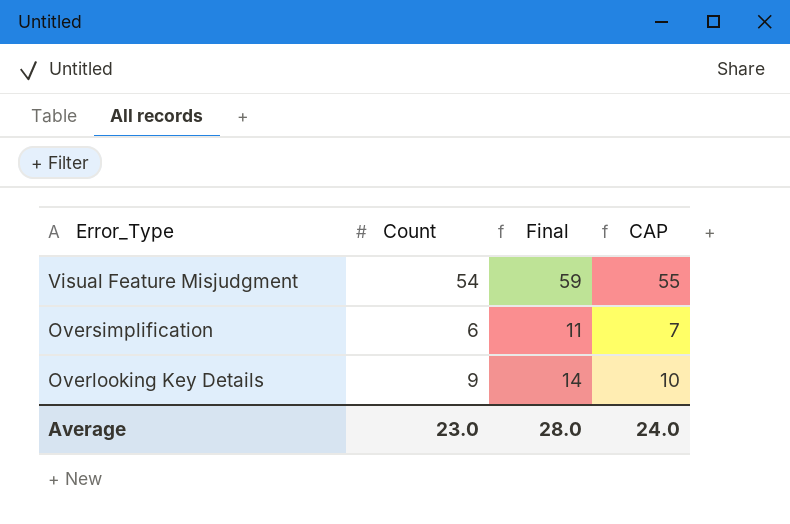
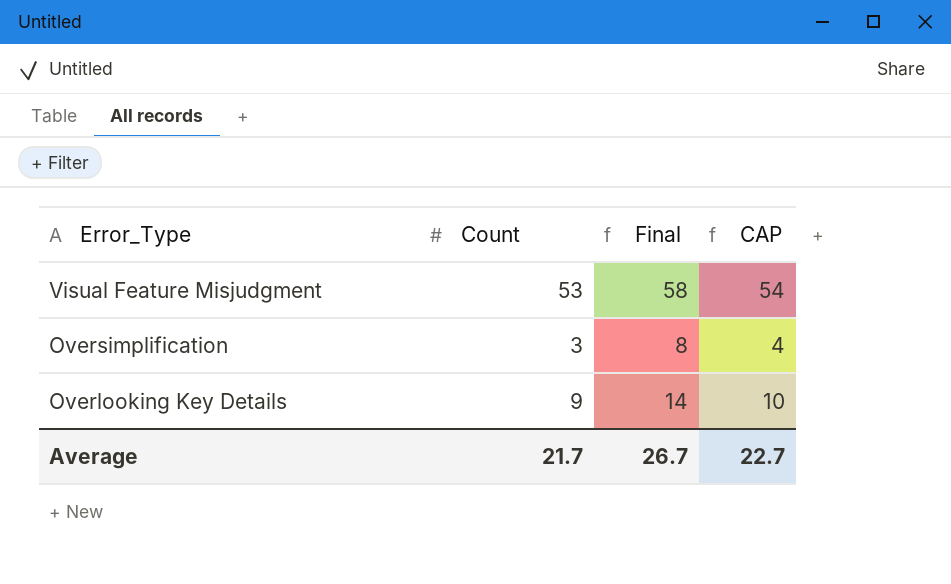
Visual Feature Misjudgment | Count: 54 -> 53
Visual Feature Misjudgment | Final: 59 -> 58
Visual Feature Misjudgment | CAP: 55 -> 54
Oversimplification | Count: 6 -> 3
Oversimplification | Final: 11 -> 8
Oversimplification | CAP: 7 -> 4
Average | Count: 23.0 -> 21.7
Average | Final: 28.0 -> 26.7
Average | CAP: 24.0 -> 22.7

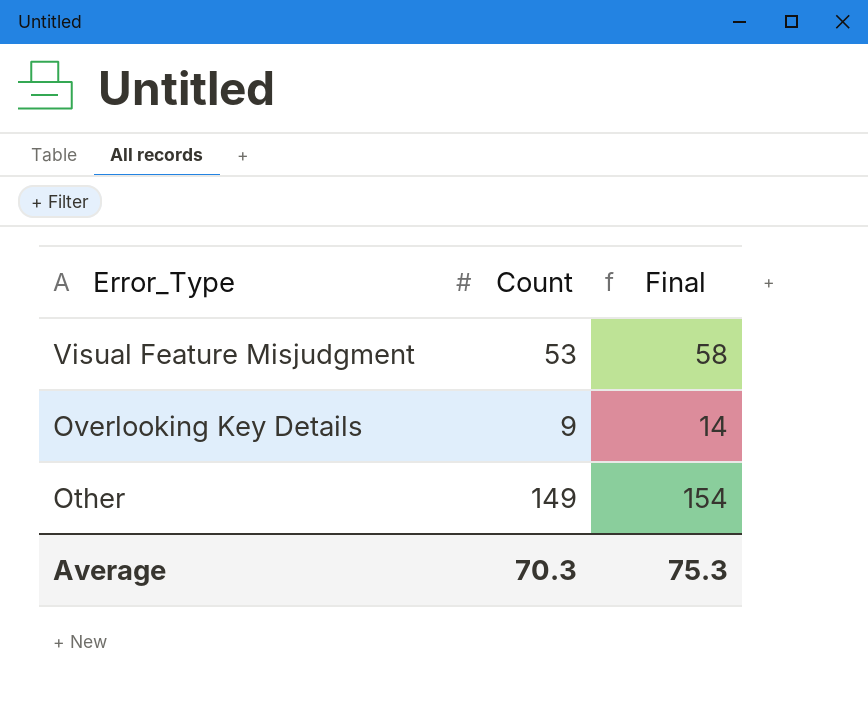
column CAP | formula: [Count] + 1 -> none
row Oversimplification: 3 | 8 | 4 -> none
row Other: none -> 149 | 154
Average | Count: 21.7 -> 70.3
Average | Final: 26.7 -> 75.3

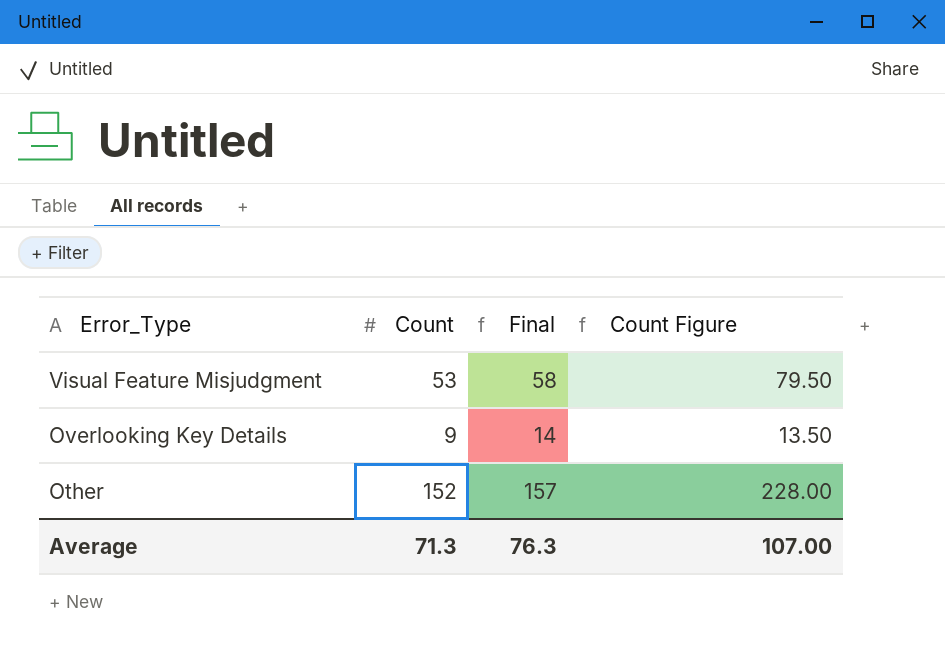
column Count Figure | formula: none -> [Count] * 1.5
Other | Count: 149 -> 152
Other | Final: 154 -> 157
Average | Count: 70.3 -> 71.3
Average | Final: 75.3 -> 76.3

